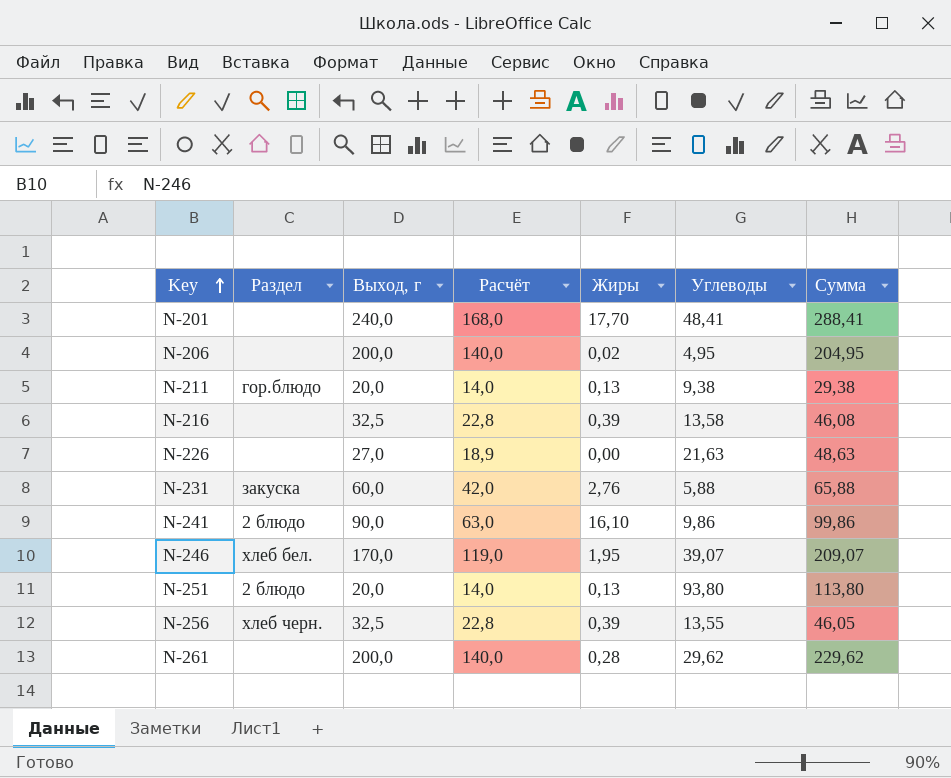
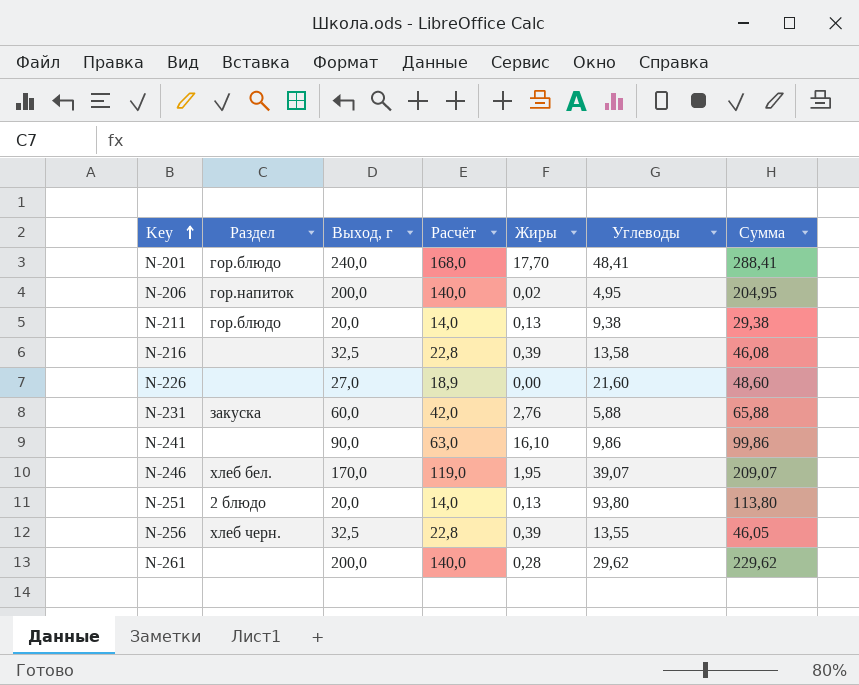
N-201 | Раздел: none -> гор.блюдо
N-206 | Раздел: none -> гор.напиток
N-226 | Углеводы: 21,63 -> 21,60
N-226 | Сумма: 48,63 -> 48,60
N-241 | Раздел: 2 блюдо -> none

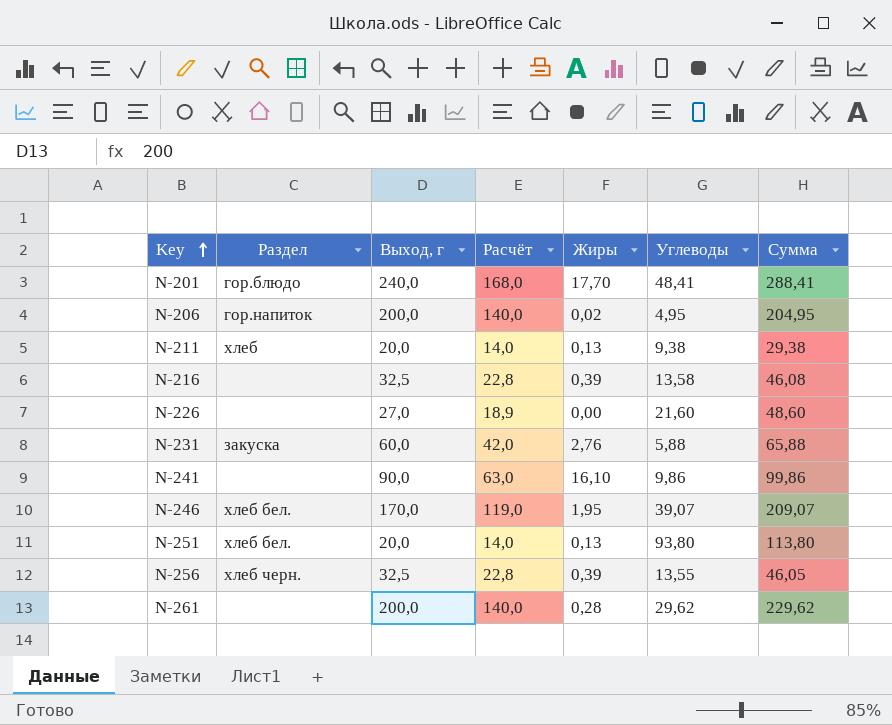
N-211 | Раздел: гор.блюдо -> хлеб
N-251 | Раздел: 2 блюдо -> хлеб бел.

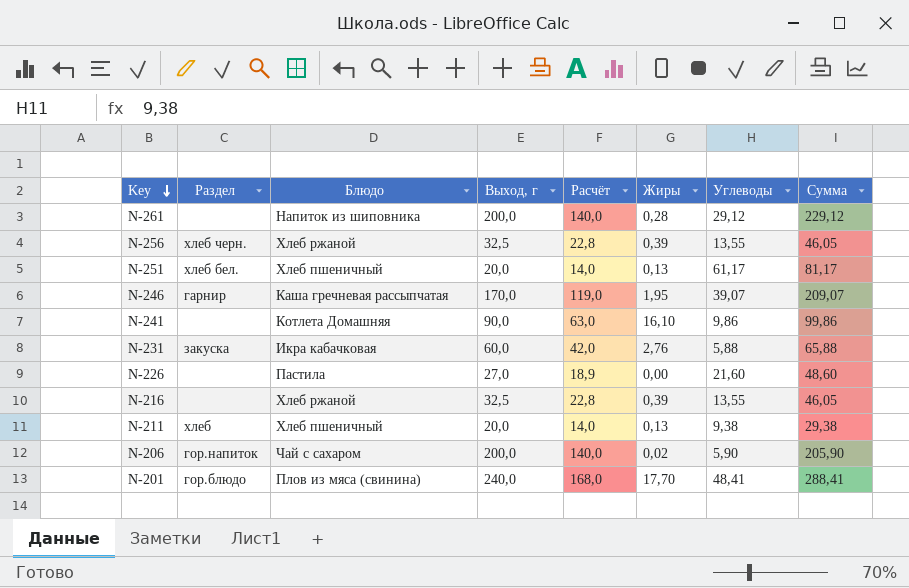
row order: Key ascending -> Key descending
column Блюдо | position: none -> 3
N-261 | Углеводы: 29,62 -> 29,12
N-261 | Сумма: 229,62 -> 229,12
N-251 | Углеводы: 93,80 -> 61,17
N-251 | Сумма: 113,80 -> 81,17
N-246 | Раздел: хлеб бел. -> гарнир
N-216 | Углеводы: 13,58 -> 13,55
N-216 | Сумма: 46,08 -> 46,05
N-206 | Углеводы: 4,95 -> 5,90
N-206 | Сумма: 204,95 -> 205,90

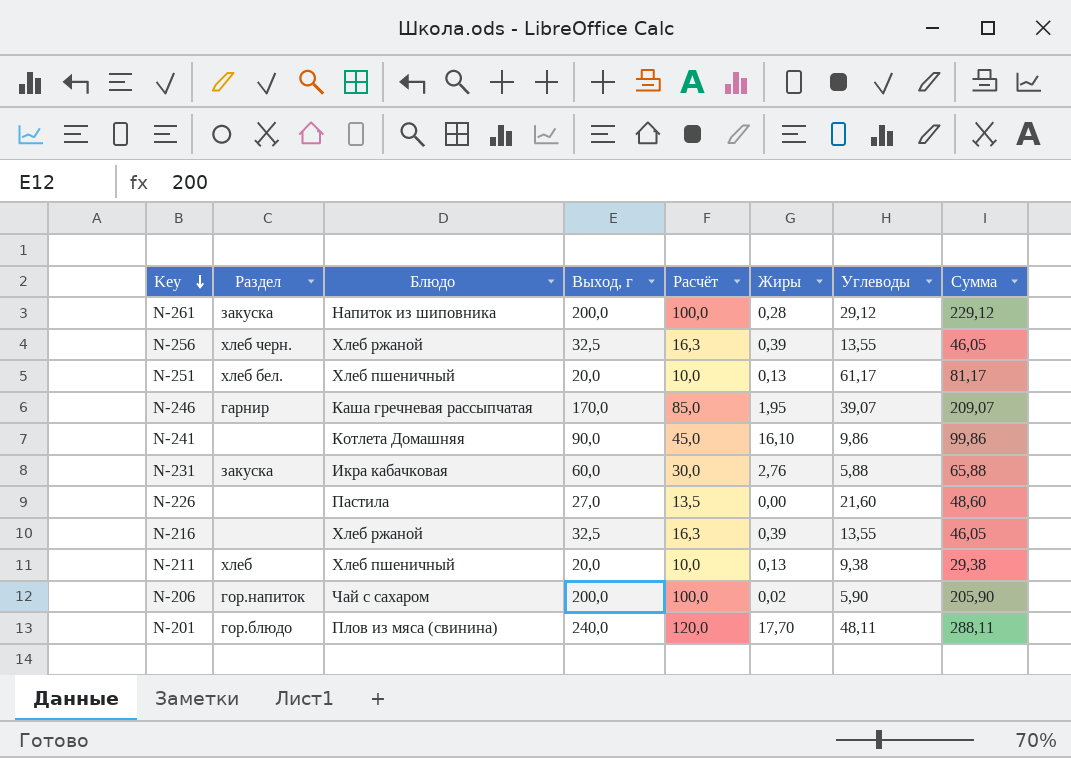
column Расчёт | formula: [Выход, г] * 0,7 -> [Выход, г] * 0,5
N-261 | Раздел: none -> закуска
N-201 | Углеводы: 48,41 -> 48,11
N-201 | Сумма: 288,41 -> 288,11

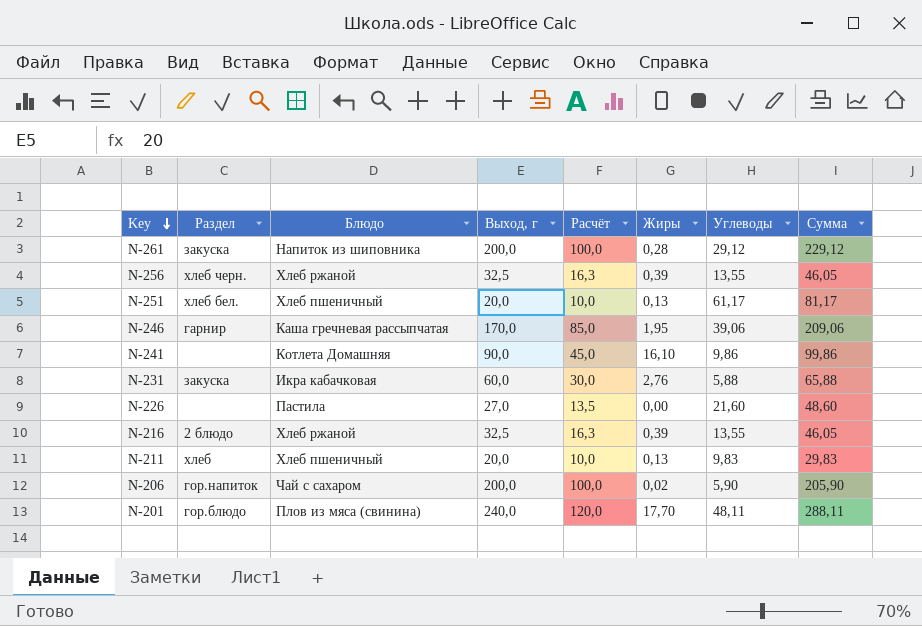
N-246 | Углеводы: 39,07 -> 39,06
N-246 | Сумма: 209,07 -> 209,06
N-216 | Раздел: none -> 2 блюдо
N-211 | Углеводы: 9,38 -> 9,83
N-211 | Сумма: 29,38 -> 29,83

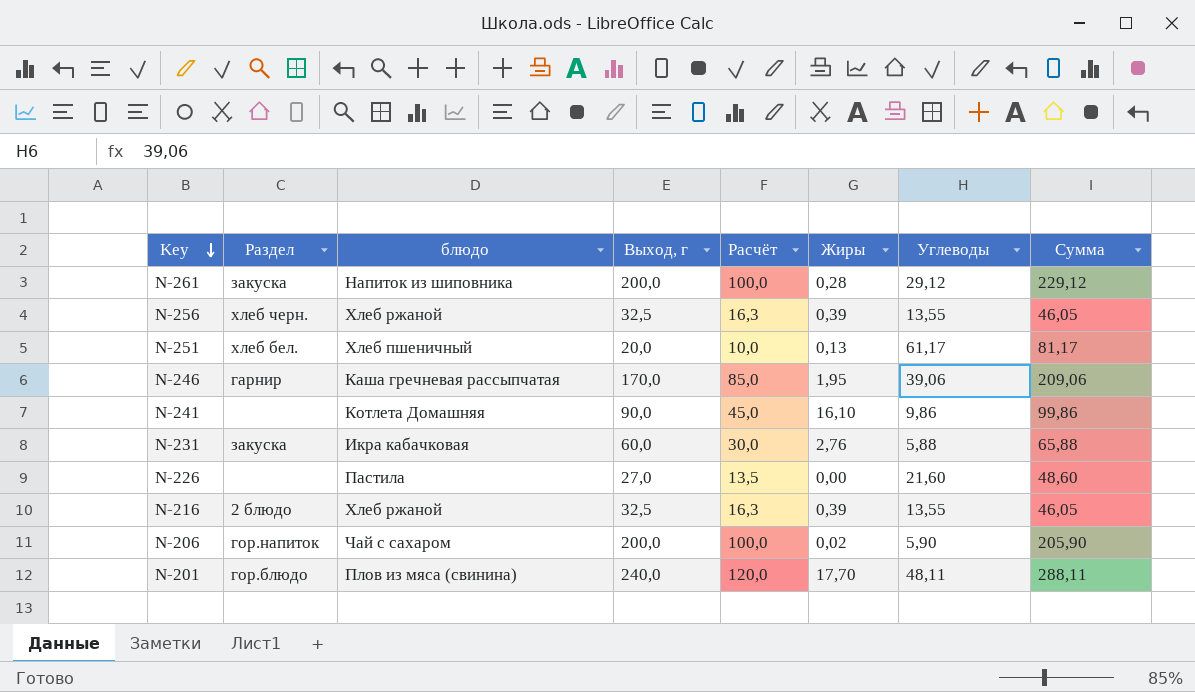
column name: Блюдо -> блюдо
row N-211: хлеб | Хлеб пшеничный | 20,0 | 10,0 | 0,13 | 9,83 | 29,83 -> none

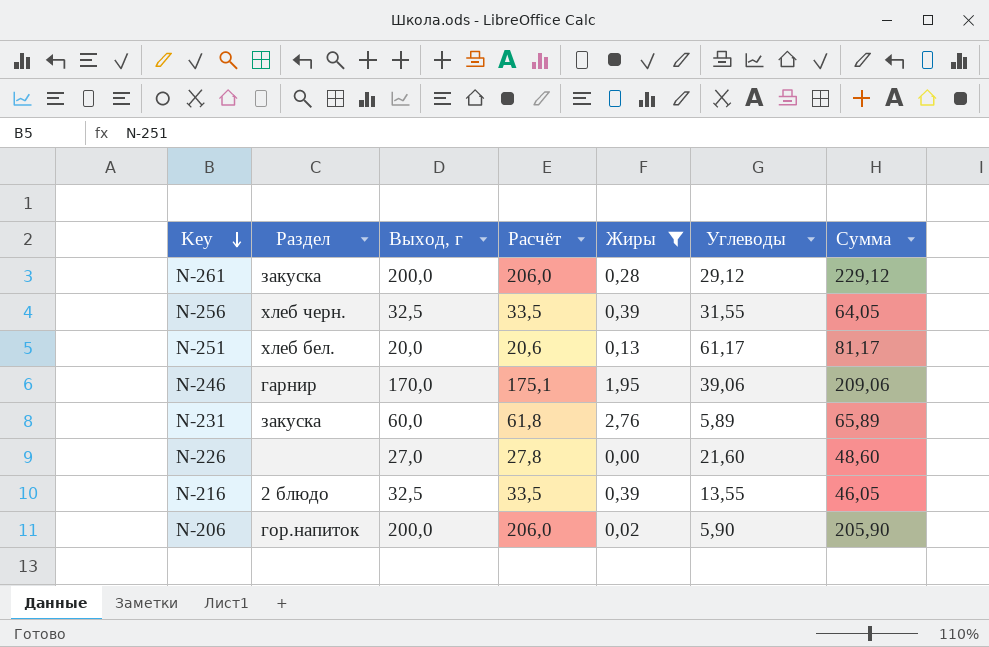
filter: none -> Жиры <= 2,76
column блюдо | position: 3 -> none
column Расчёт | formula: [Выход, г] * 0,5 -> [Выход, г] * 1,03
N-256 | Углеводы: 13,55 -> 31,55
N-256 | Сумма: 46,05 -> 64,05
N-231 | Углеводы: 5,88 -> 5,89
N-231 | Сумма: 65,88 -> 65,89

